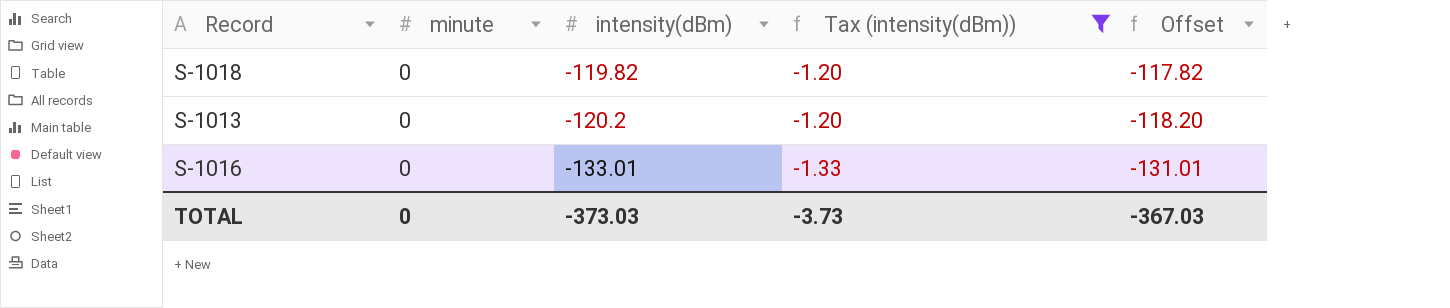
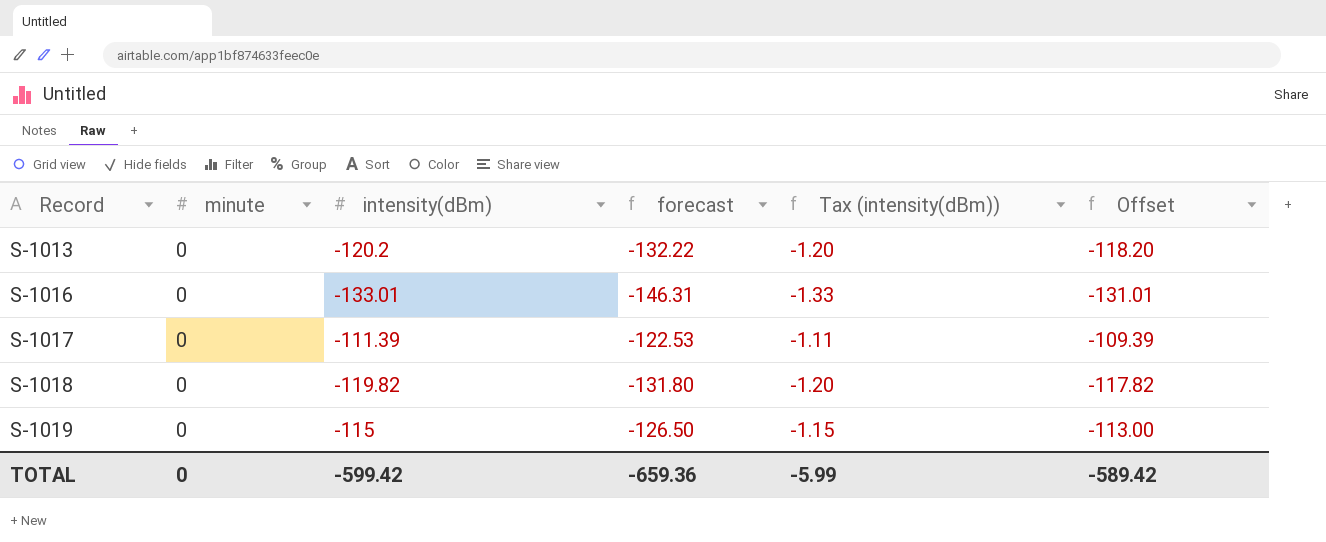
filter: Tax (intensity(dBm)) <= -1.20 -> none
row order: intensity(dBm) descending -> Record ascending
column forecast | formula: none -> [intensity(dBm)] * 1.1
TOTAL | intensity(dBm): -373.03 -> -599.42
TOTAL | Tax (intensity(dBm)): -3.73 -> -5.99
TOTAL | Offset: -367.03 -> -589.42

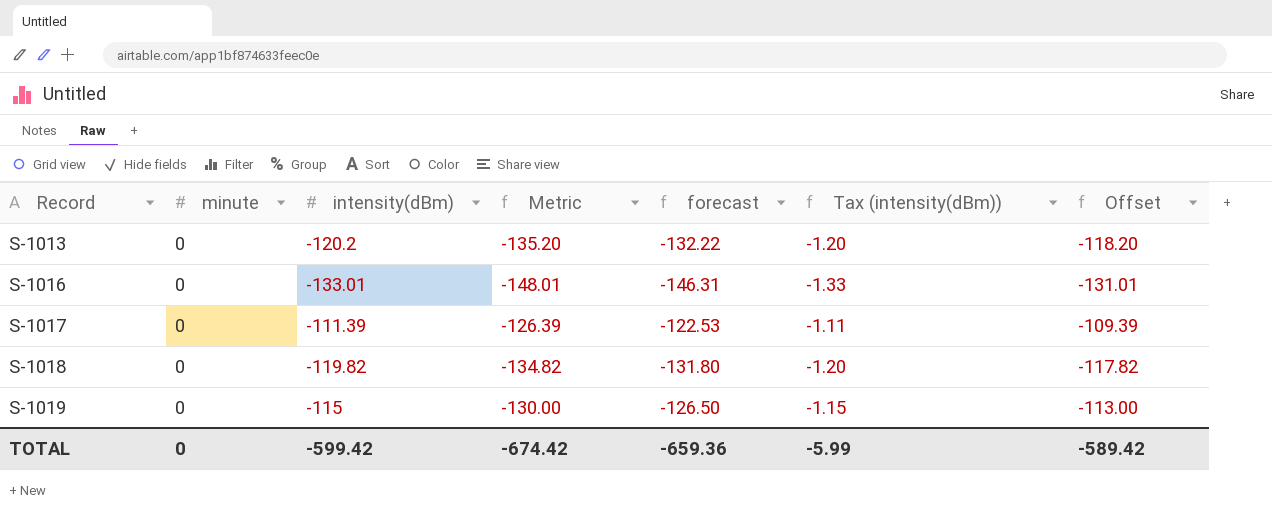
column Metric | formula: none -> [intensity(dBm)] - 15

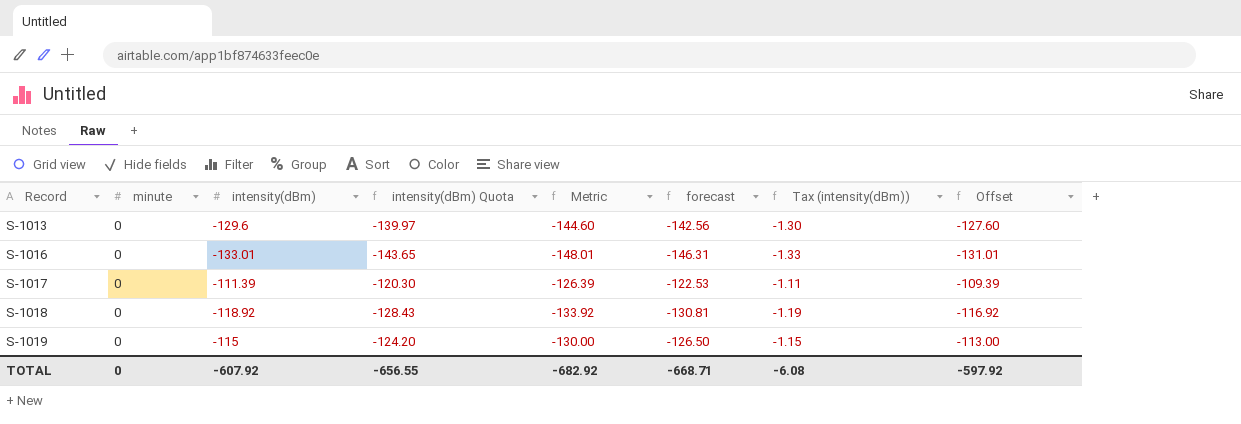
column intensity(dBm) Quota | formula: none -> [intensity(dBm)] * 1.08
S-1013 | intensity(dBm): -120.2 -> -129.6
S-1013 | Metric: -135.20 -> -144.60
S-1013 | forecast: -132.22 -> -142.56
S-1013 | Tax (intensity(dBm)): -1.20 -> -1.30
S-1013 | Offset: -118.20 -> -127.60
S-1018 | intensity(dBm): -119.82 -> -118.92
S-1018 | Metric: -134.82 -> -133.92
S-1018 | forecast: -131.80 -> -130.81
S-1018 | Tax (intensity(dBm)): -1.20 -> -1.19
S-1018 | Offset: -117.82 -> -116.92
TOTAL | intensity(dBm): -599.42 -> -607.92
TOTAL | Metric: -674.42 -> -682.92
TOTAL | forecast: -659.36 -> -668.71
TOTAL | Tax (intensity(dBm)): -5.99 -> -6.08
TOTAL | Offset: -589.42 -> -597.92

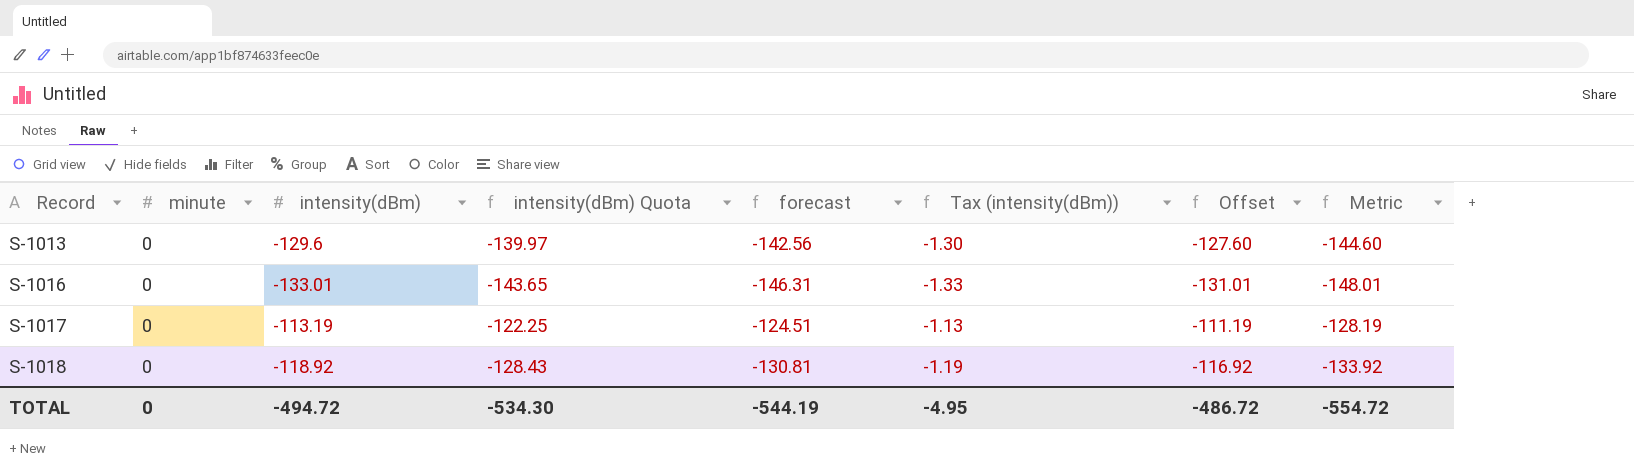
column Metric | position: 5 -> 8
row S-1019: 0 | -115 | -124.20 | -130.00 | -126.50 | -1.15 | -113.00 -> none
S-1017 | intensity(dBm): -111.39 -> -113.19
S-1017 | intensity(dBm) Quota: -120.30 -> -122.25
S-1017 | forecast: -122.53 -> -124.51
S-1017 | Tax (intensity(dBm)): -1.11 -> -1.13
S-1017 | Offset: -109.39 -> -111.19
S-1017 | Metric: -126.39 -> -128.19
TOTAL | intensity(dBm): -607.92 -> -494.72
TOTAL | intensity(dBm) Quota: -656.55 -> -534.30
TOTAL | forecast: -668.71 -> -544.19
TOTAL | Tax (intensity(dBm)): -6.08 -> -4.95
TOTAL | Offset: -597.92 -> -486.72
TOTAL | Metric: -682.92 -> -554.72

